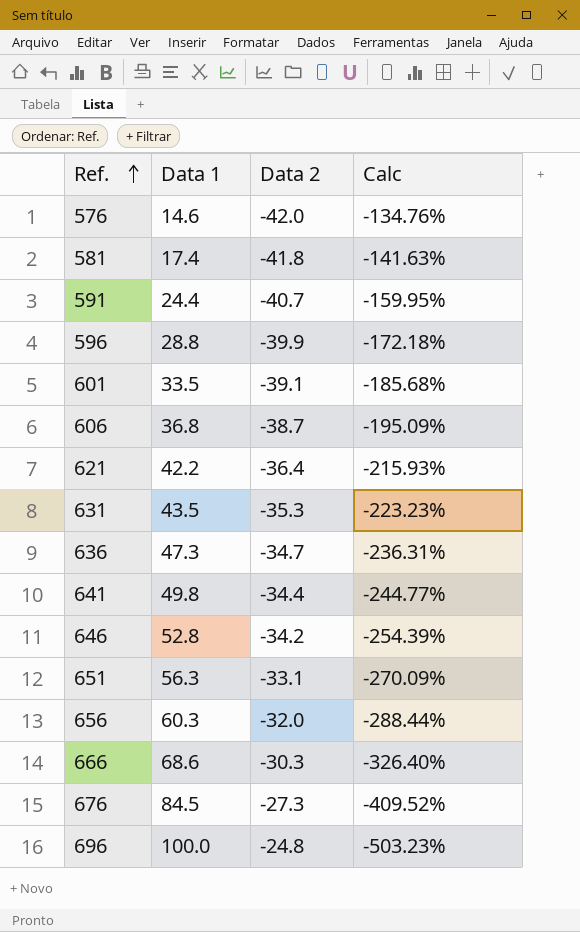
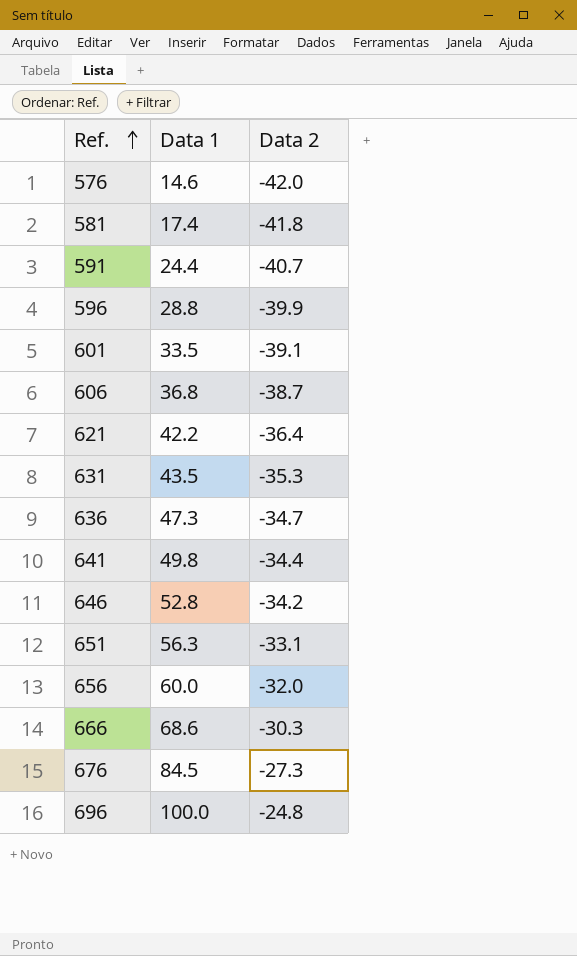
column Calc | formula: ([Data 1] - [Data 2]) / [Data 2] -> none
656 | Data 1: 60.3 -> 60.0

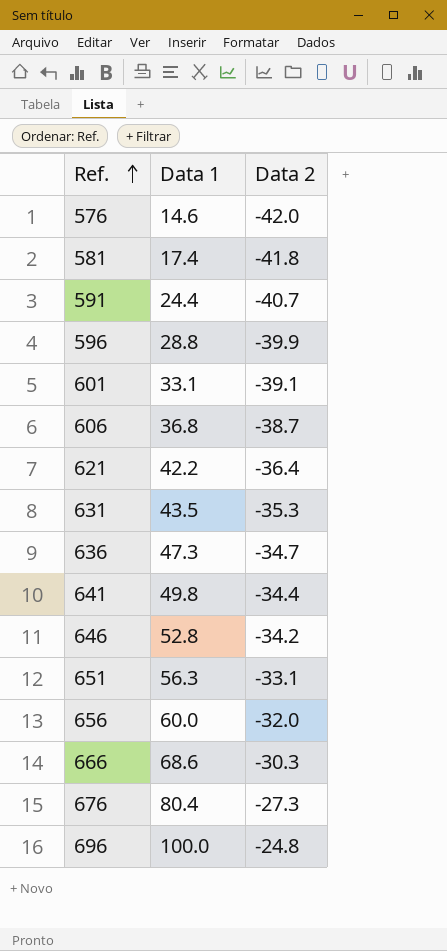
601 | Data 1: 33.5 -> 33.1
676 | Data 1: 84.5 -> 80.4

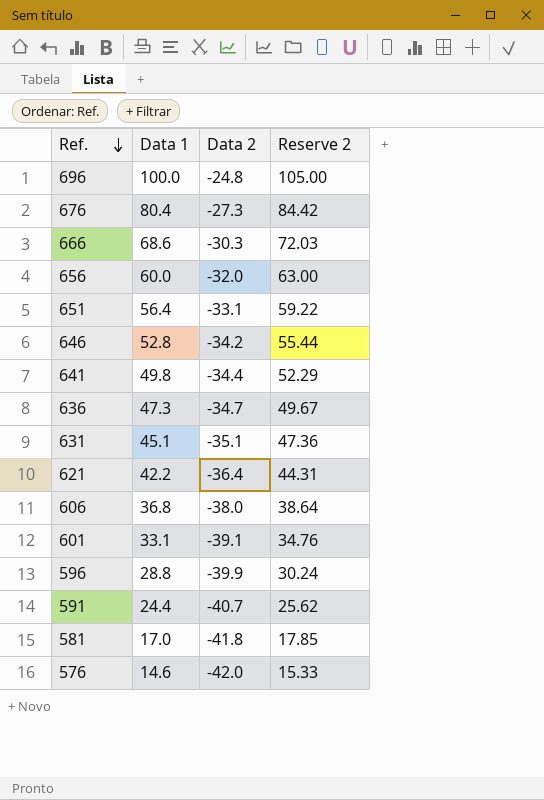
row order: Ref. ascending -> Ref. descending
column Reserve 2 | formula: none -> [Data 1] * 1.05
651 | Data 1: 56.3 -> 56.4
631 | Data 1: 43.5 -> 45.1
631 | Data 2: -35.3 -> -35.1
606 | Data 2: -38.7 -> -38.0
581 | Data 1: 17.4 -> 17.0

